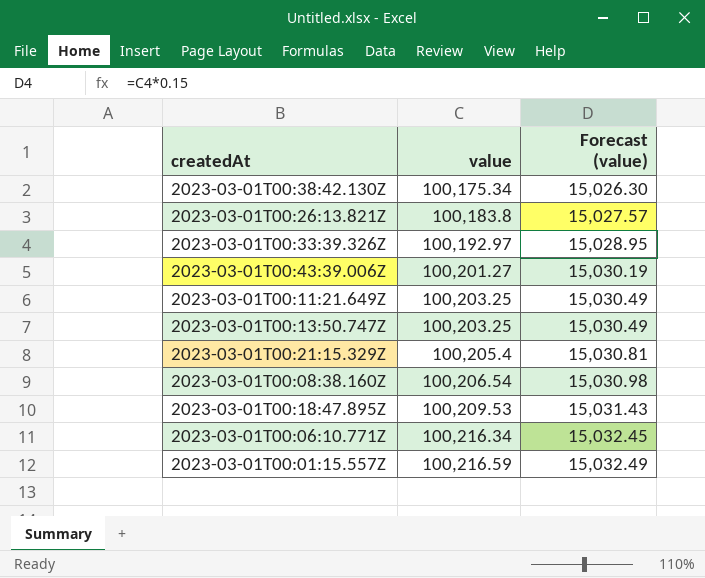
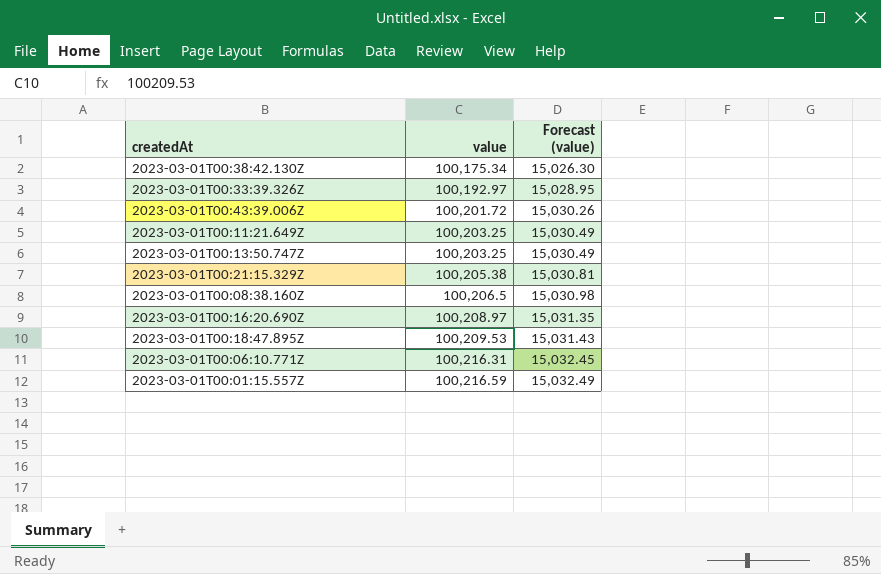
row 2023-03-01T00:26:13.821Z: 100,183.8 | 15,027.57 -> none
2023-03-01T00:43:39.006Z | value: 100,201.27 -> 100,201.72
2023-03-01T00:43:39.006Z | Forecast (value): 15,030.19 -> 15,030.26
2023-03-01T00:21:15.329Z | value: 100,205.4 -> 100,205.38
2023-03-01T00:08:38.160Z | value: 100,206.54 -> 100,206.5
row 2023-03-01T00:16:20.690Z: none -> 100,208.97 | 15,031.35
2023-03-01T00:06:10.771Z | value: 100,216.34 -> 100,216.31

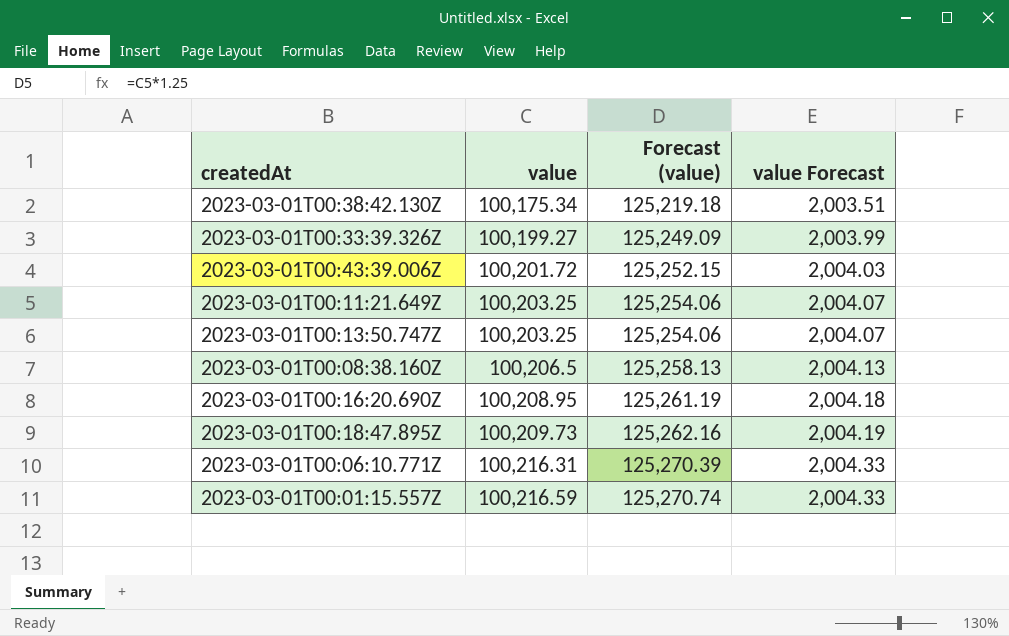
column Forecast (value) | formula: [value] * 0.15 -> [value] * 1.25
column value Forecast | formula: none -> [value] * 0.02
row 2023-03-01T00:21:15.329Z: 100,205.38 | 15,030.81 -> none
2023-03-01T00:33:39.326Z | value: 100,192.97 -> 100,199.27
2023-03-01T00:16:20.690Z | value: 100,208.97 -> 100,208.95
2023-03-01T00:18:47.895Z | value: 100,209.53 -> 100,209.73

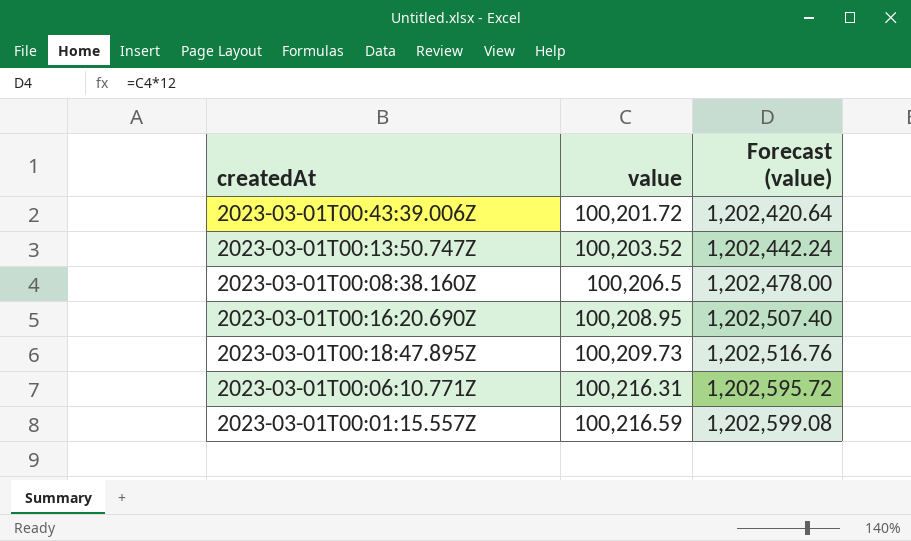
column value Forecast | formula: [value] * 0.02 -> none
column Forecast (value) | formula: [value] * 1.25 -> [value] * 12
row 2023-03-01T00:38:42.130Z: 100,175.34 | 125,219.18 | 2,003.51 -> none
row 2023-03-01T00:33:39.326Z: 100,199.27 | 125,249.09 | 2,003.99 -> none
row 2023-03-01T00:11:21.649Z: 100,203.25 | 125,254.06 | 2,004.07 -> none
2023-03-01T00:13:50.747Z | value: 100,203.25 -> 100,203.52

